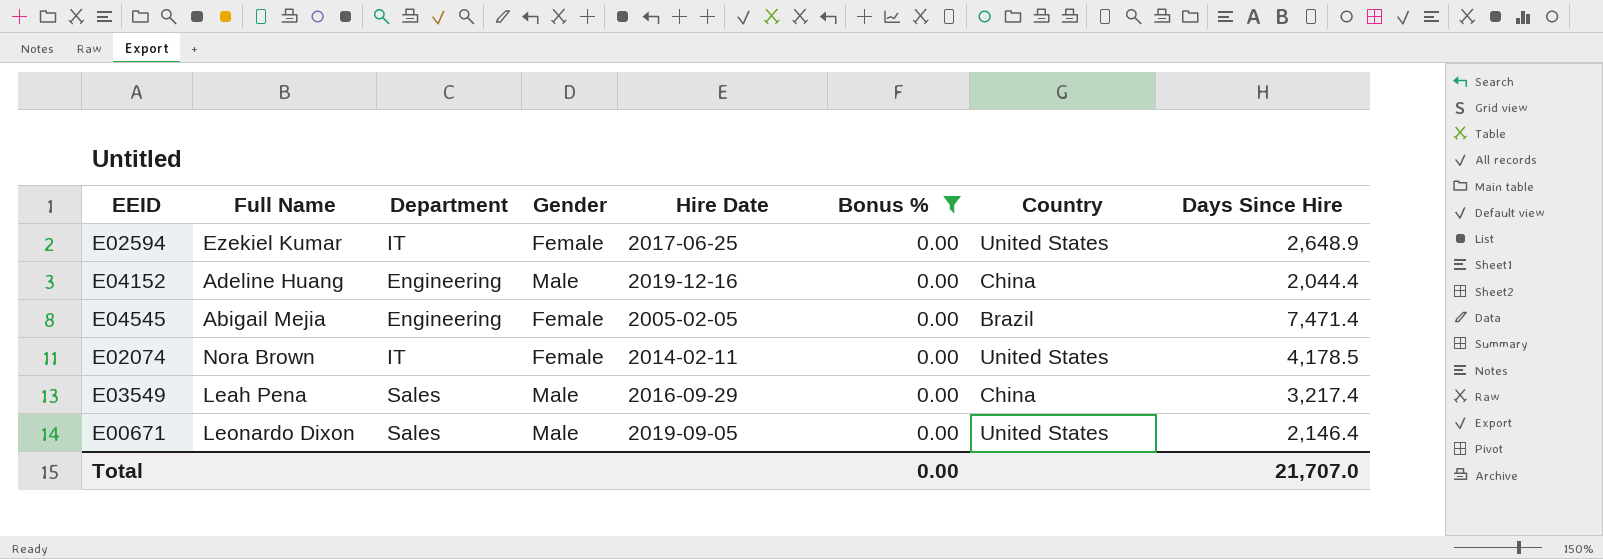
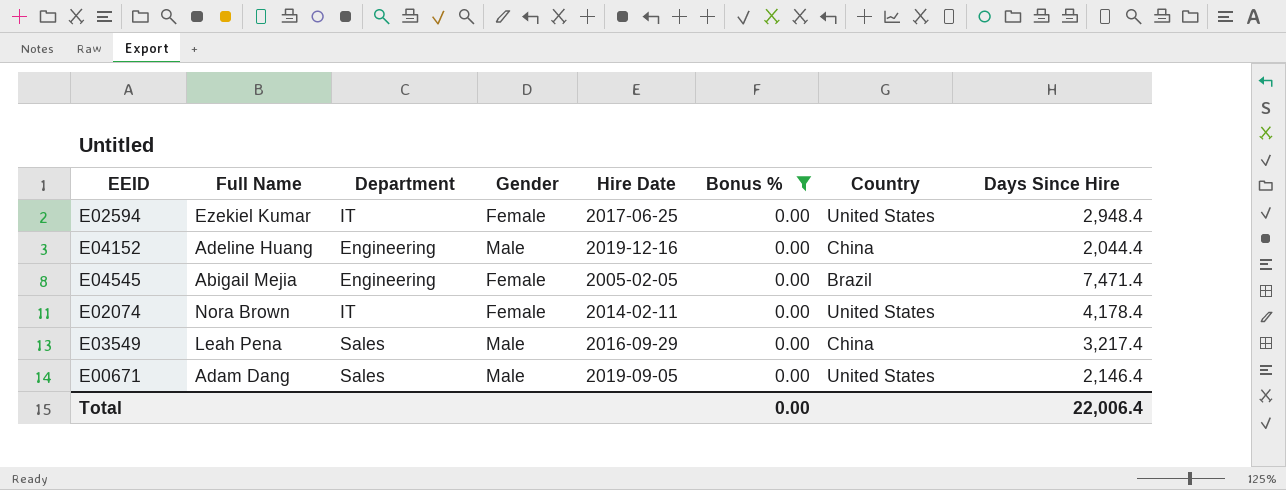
E02594 | Days Since Hire: 2,648.9 -> 2,948.4
E02074 | Days Since Hire: 4,178.5 -> 4,178.4
E00671 | Full Name: Leonardo Dixon -> Adam Dang
Total | Days Since Hire: 21,707.0 -> 22,006.4

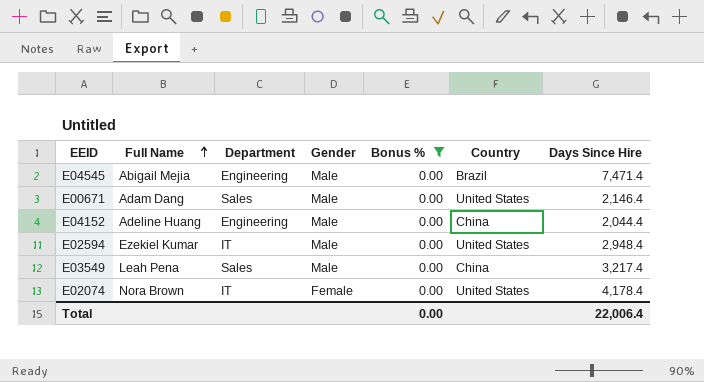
row order: none -> Full Name ascending
column Hire Date | position: 5 -> none
E04545 | Gender: Female -> Male
E02594 | Gender: Female -> Male

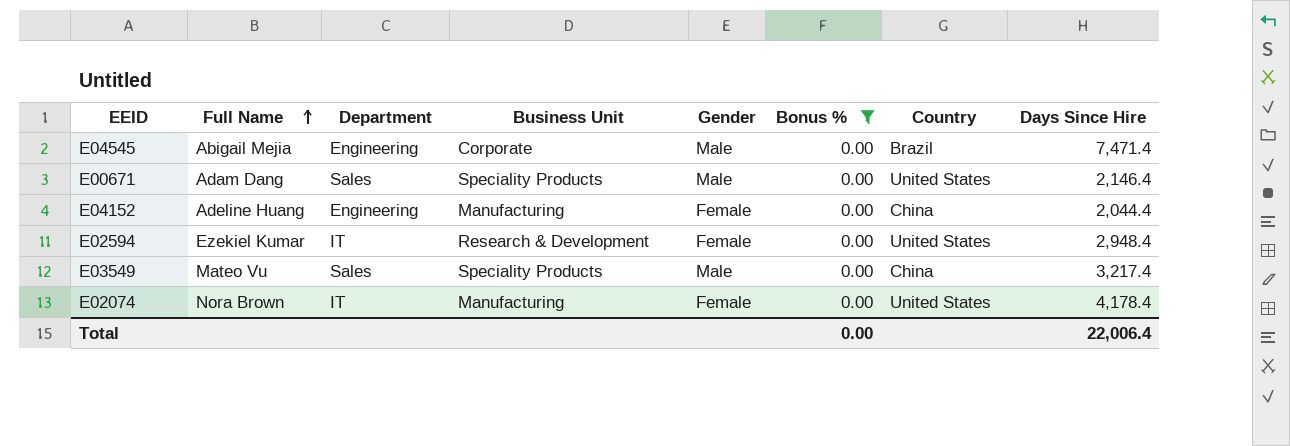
column Business Unit | position: none -> 4
E04152 | Gender: Male -> Female
E02594 | Gender: Male -> Female
E03549 | Full Name: Leah Pena -> Mateo Vu

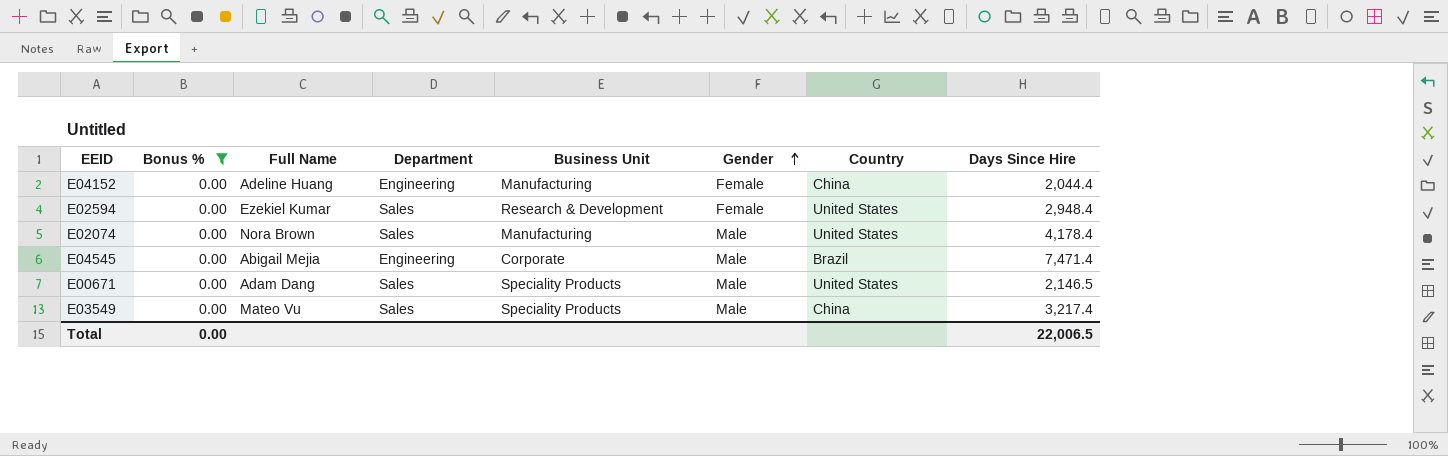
row order: Full Name ascending -> Gender ascending
column Bonus % | position: 6 -> 2
E02594 | Department: IT -> Sales
E02074 | Department: IT -> Sales
E02074 | Gender: Female -> Male
E00671 | Days Since Hire: 2,146.4 -> 2,146.5
Total | Days Since Hire: 22,006.4 -> 22,006.5

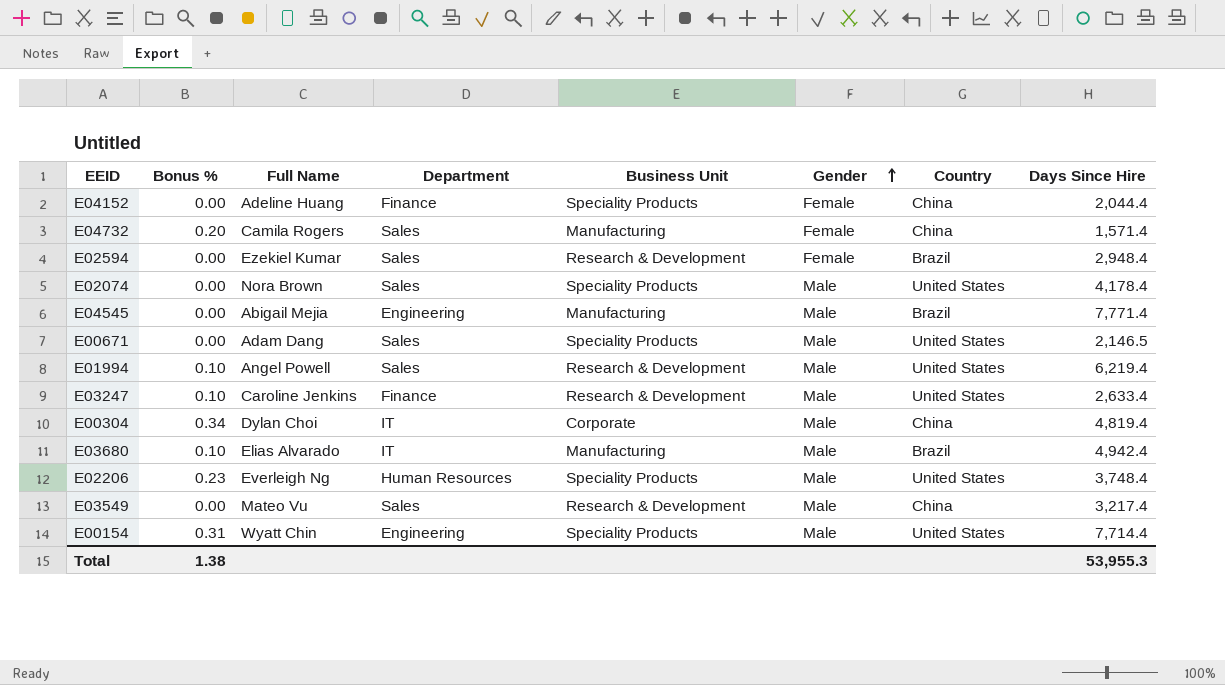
filter: Bonus % = 0.00 -> none
E04152 | Department: Engineering -> Finance
E04152 | Business Unit: Manufacturing -> Speciality Products
E02594 | Country: United States -> Brazil
E02074 | Business Unit: Manufacturing -> Speciality Products
E04545 | Business Unit: Corporate -> Manufacturing
E04545 | Days Since Hire: 7,471.4 -> 7,771.4
E03549 | Business Unit: Speciality Products -> Research & Development
Total | Bonus %: 0.00 -> 1.38
Total | Days Since Hire: 22,006.5 -> 53,955.3

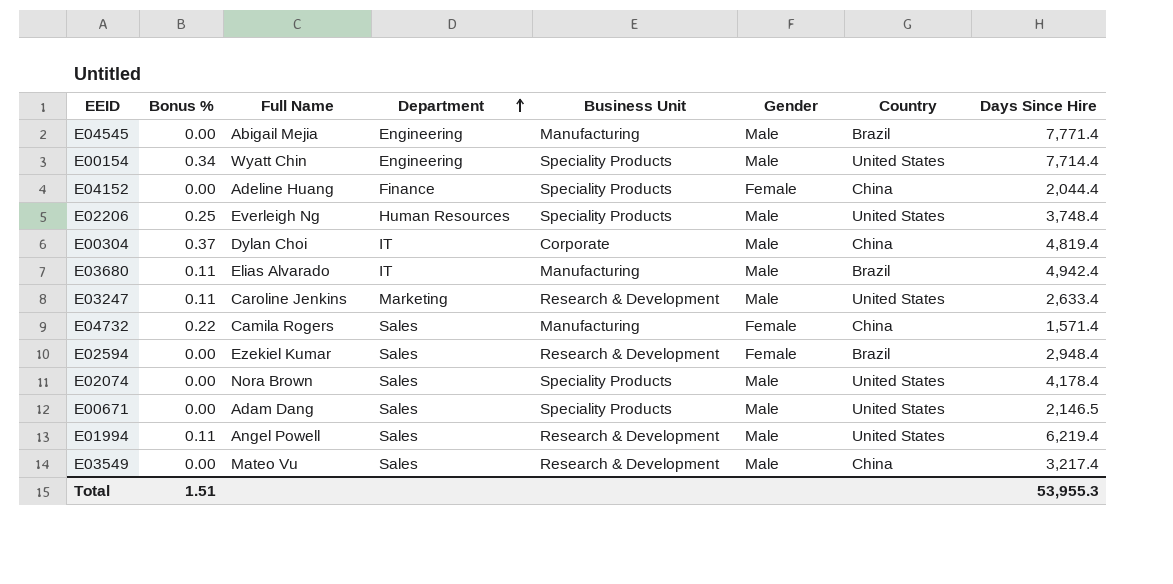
row order: Gender ascending -> Department ascending
E00154 | Bonus %: 0.31 -> 0.34
E02206 | Bonus %: 0.23 -> 0.25
E00304 | Bonus %: 0.34 -> 0.37
E03680 | Bonus %: 0.10 -> 0.11
E03247 | Bonus %: 0.10 -> 0.11
E03247 | Department: Finance -> Marketing
E04732 | Bonus %: 0.20 -> 0.22
E01994 | Bonus %: 0.10 -> 0.11
Total | Bonus %: 1.38 -> 1.51

